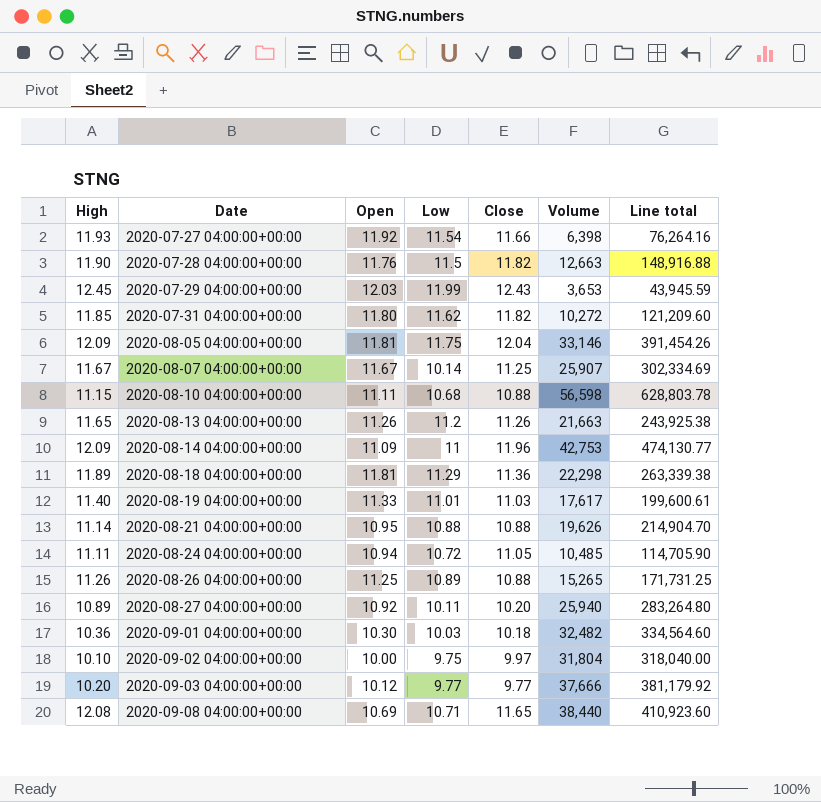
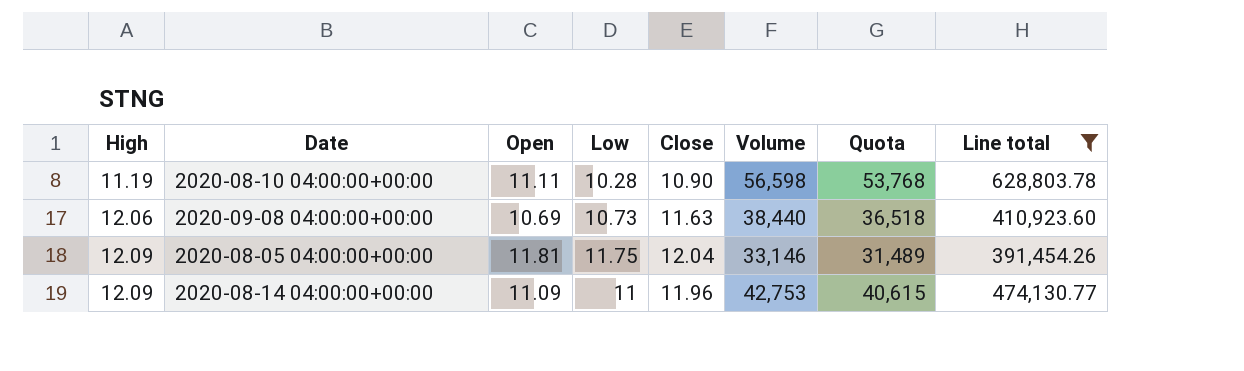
filter: none -> Line total >= 391,454.26
row order: Date ascending -> High ascending
column Quota | formula: none -> [Volume] * 0.95
2020-08-10 04:00:00+00:00 | High: 11.15 -> 11.19
2020-08-10 04:00:00+00:00 | Low: 10.68 -> 10.28
2020-08-10 04:00:00+00:00 | Close: 10.88 -> 10.90
2020-09-08 04:00:00+00:00 | High: 12.08 -> 12.06
2020-09-08 04:00:00+00:00 | Low: 10.71 -> 10.73
2020-09-08 04:00:00+00:00 | Close: 11.65 -> 11.63

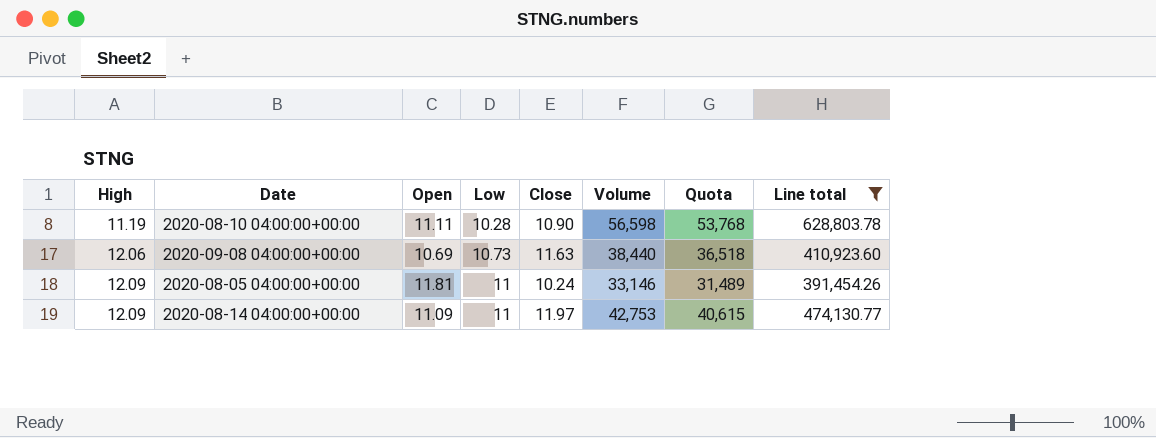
2020-08-05 04:00:00+00:00 | Low: 11.75 -> 11
2020-08-05 04:00:00+00:00 | Close: 12.04 -> 10.24
2020-08-14 04:00:00+00:00 | Close: 11.96 -> 11.97

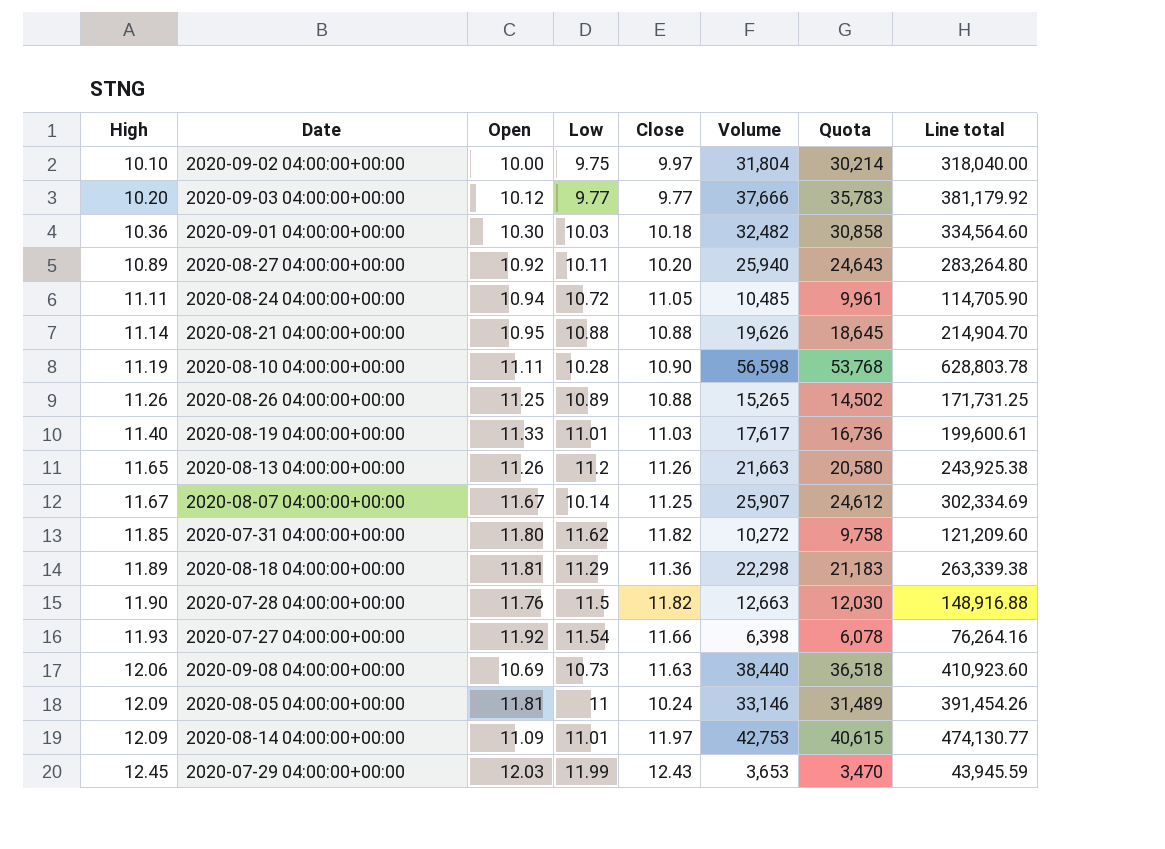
filter: Line total >= 391,454.26 -> none
2020-08-14 04:00:00+00:00 | Low: 11 -> 11.01

